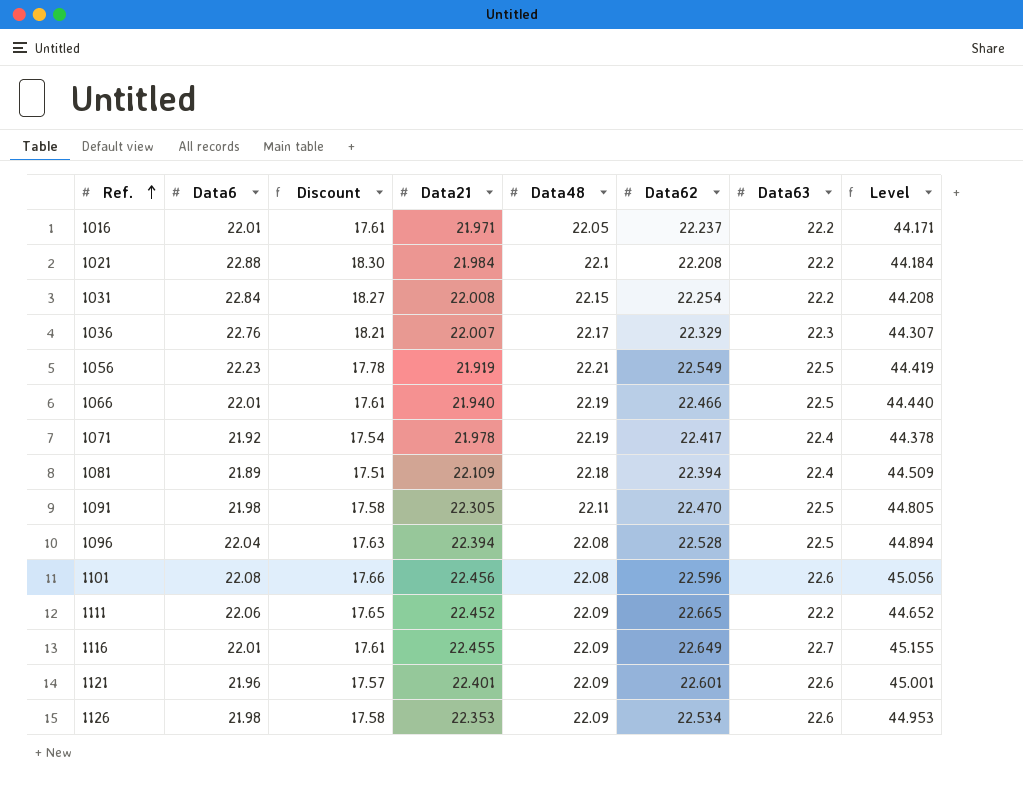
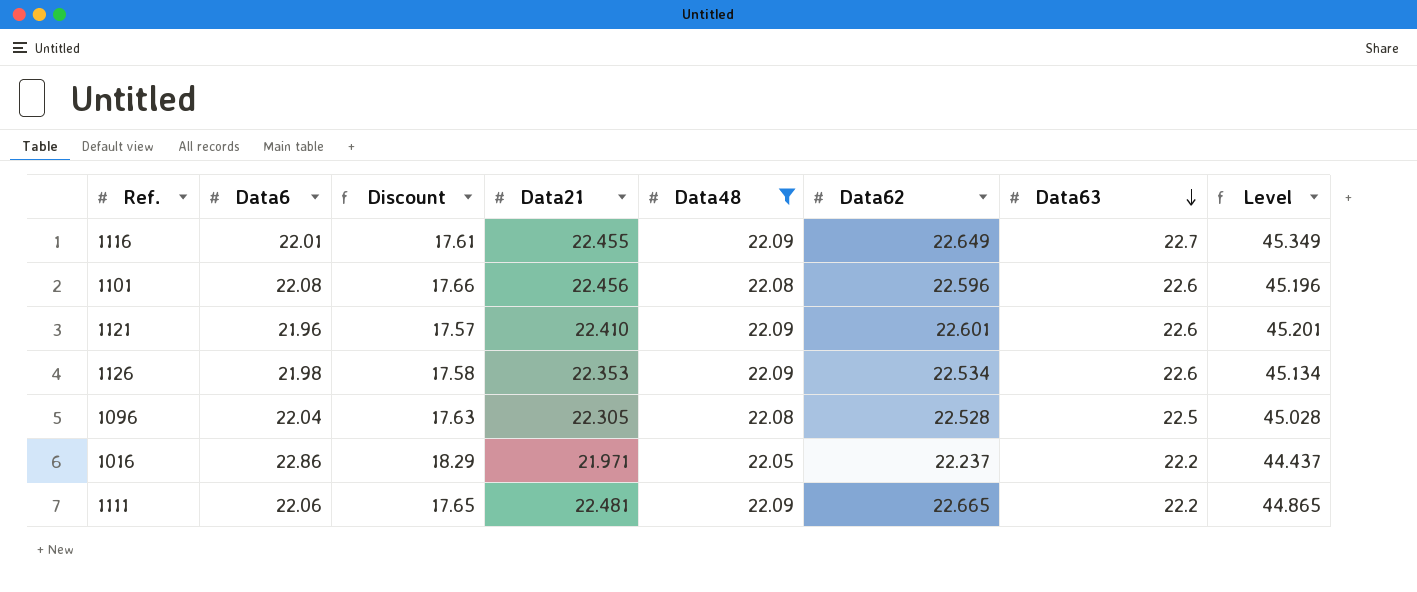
filter: none -> Data48 <= 22.09
row order: Ref. ascending -> Data63 descending
column Level | formula: [Data21] + [Data63] -> [Data62] + [Data63]
1121 | Data21: 22.401 -> 22.410
1096 | Data21: 22.394 -> 22.305
1016 | Data6: 22.01 -> 22.86
1016 | Discount: 17.61 -> 18.29
1111 | Data21: 22.452 -> 22.481

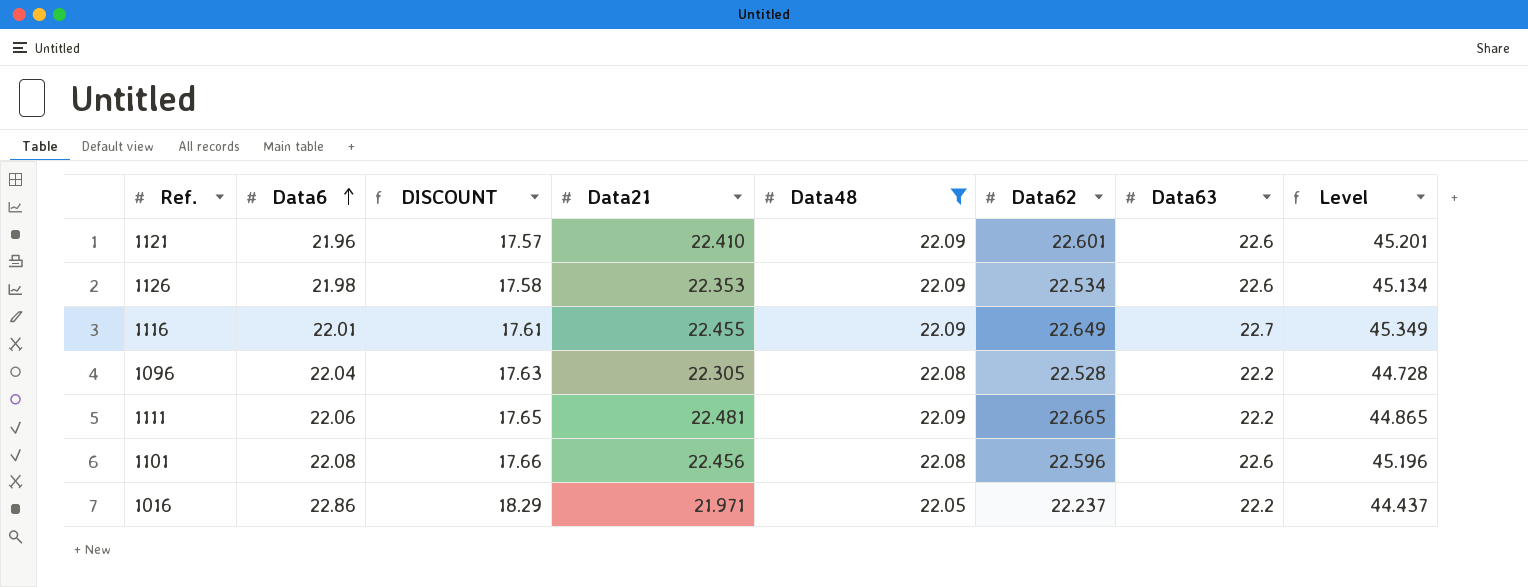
row order: Data63 descending -> Data6 ascending
column name: Discount -> DISCOUNT
1096 | Data63: 22.5 -> 22.2
1096 | Level: 45.028 -> 44.728

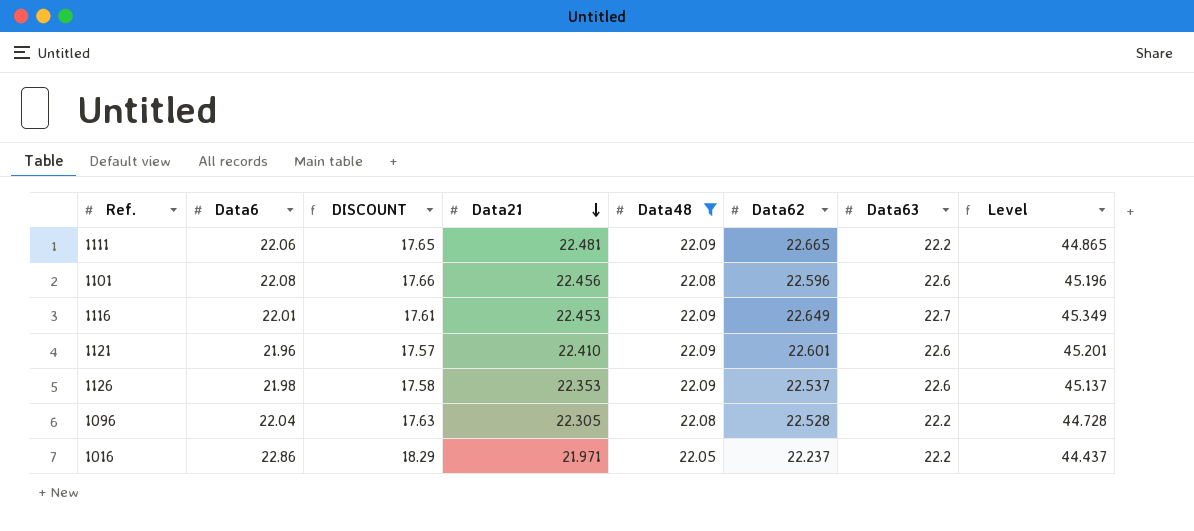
row order: Data6 ascending -> Data21 descending
1116 | Data21: 22.455 -> 22.453
1126 | Data62: 22.534 -> 22.537
1126 | Level: 45.134 -> 45.137

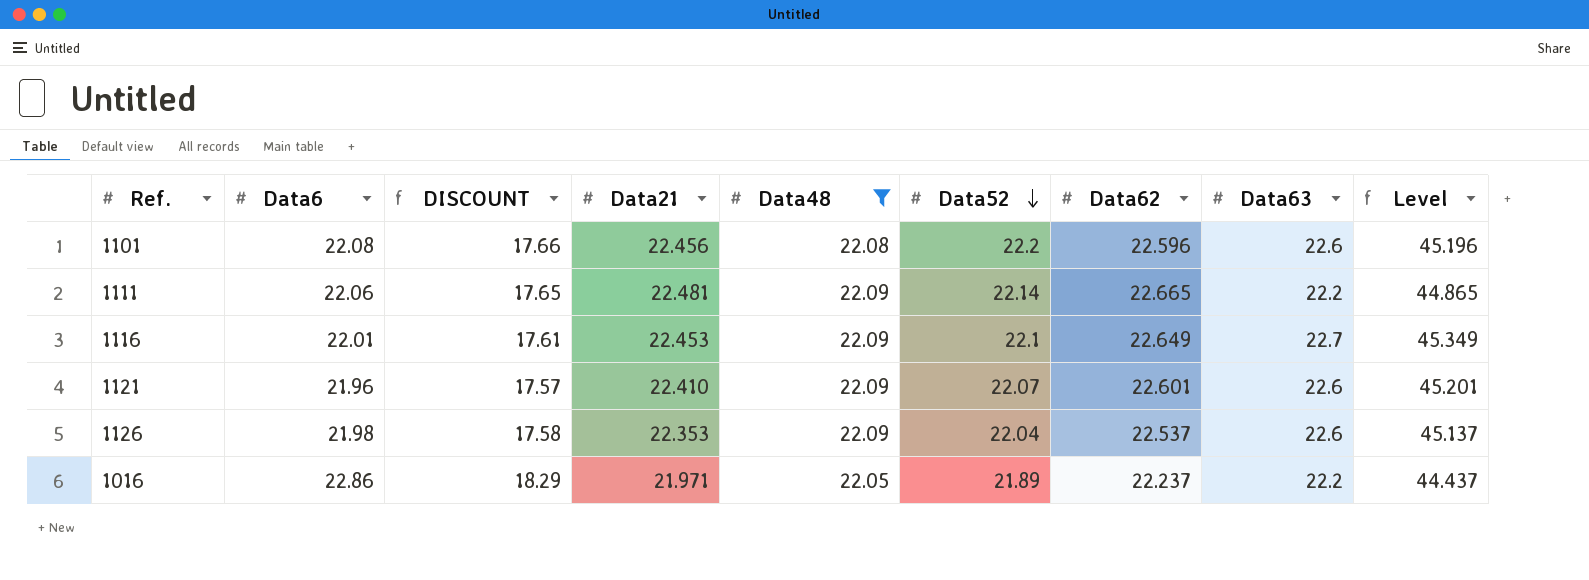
row order: Data21 descending -> Data52 descending
column Data52 | position: none -> 6
row 1096: 22.04 | 17.63 | 22.305 | 22.08 | 22.528 | 22.2 | 44.728 -> none

